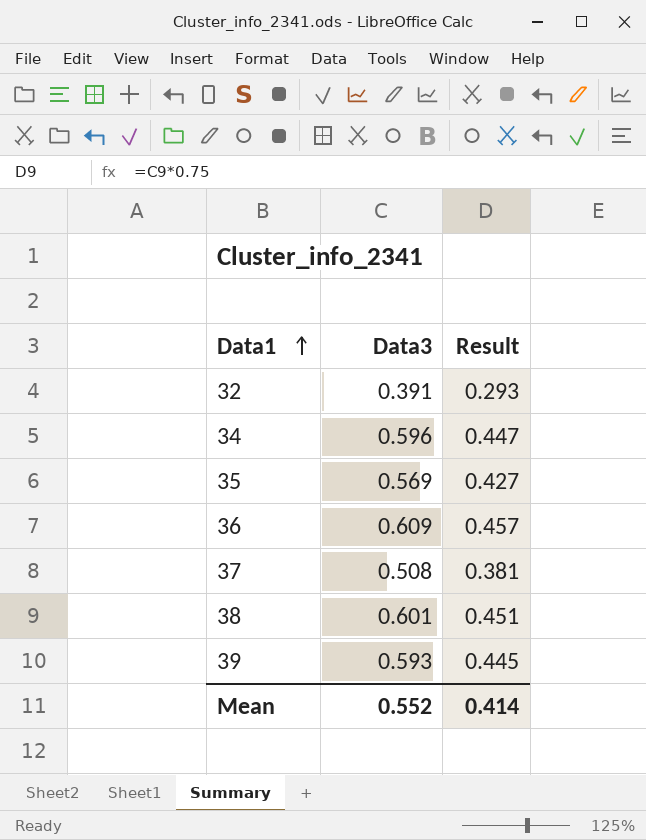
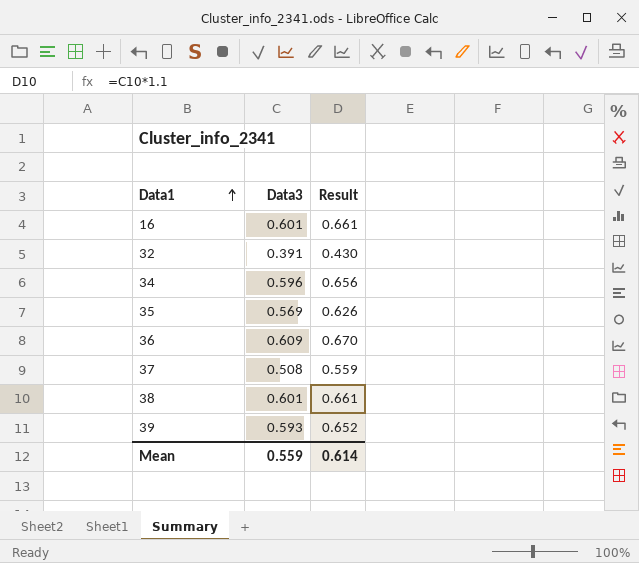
column Result | formula: [Data3] * 0.75 -> [Data3] * 1.1
row 16: none -> 0.601 | 0.661
Mean | Data3: 0.552 -> 0.559
Mean | Result: 0.414 -> 0.614

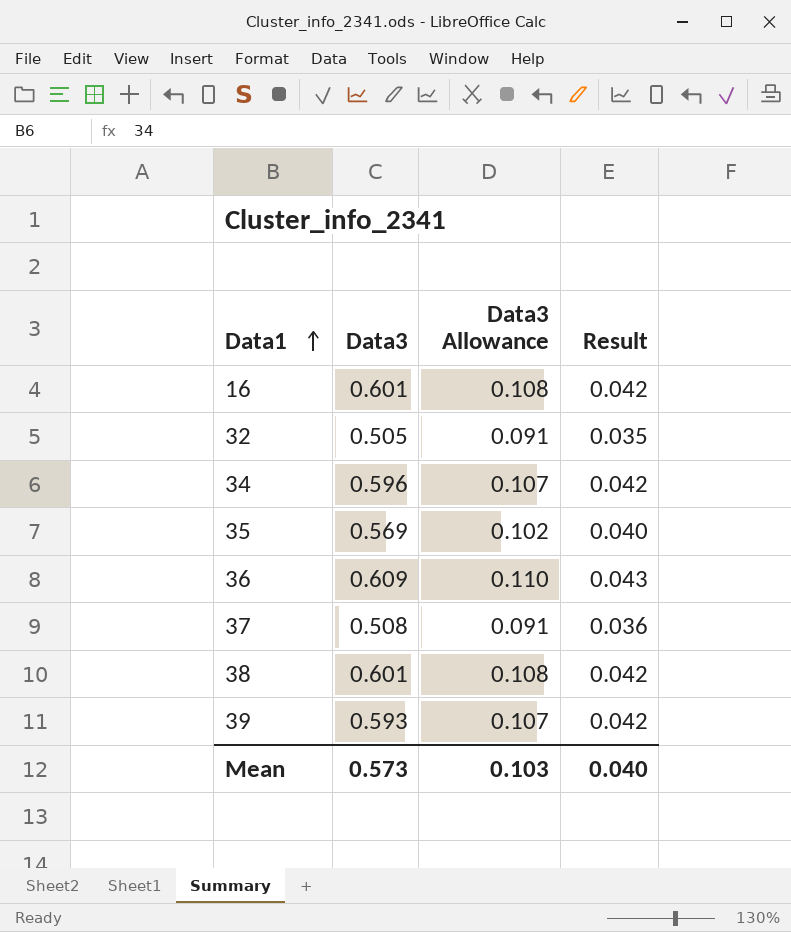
column Data3 Allowance | formula: none -> [Data3] * 0.18
column Result | formula: [Data3] * 1.1 -> [Data3] * 0.07
32 | Data3: 0.391 -> 0.505
Mean | Data3: 0.559 -> 0.573
Mean | Result: 0.614 -> 0.040

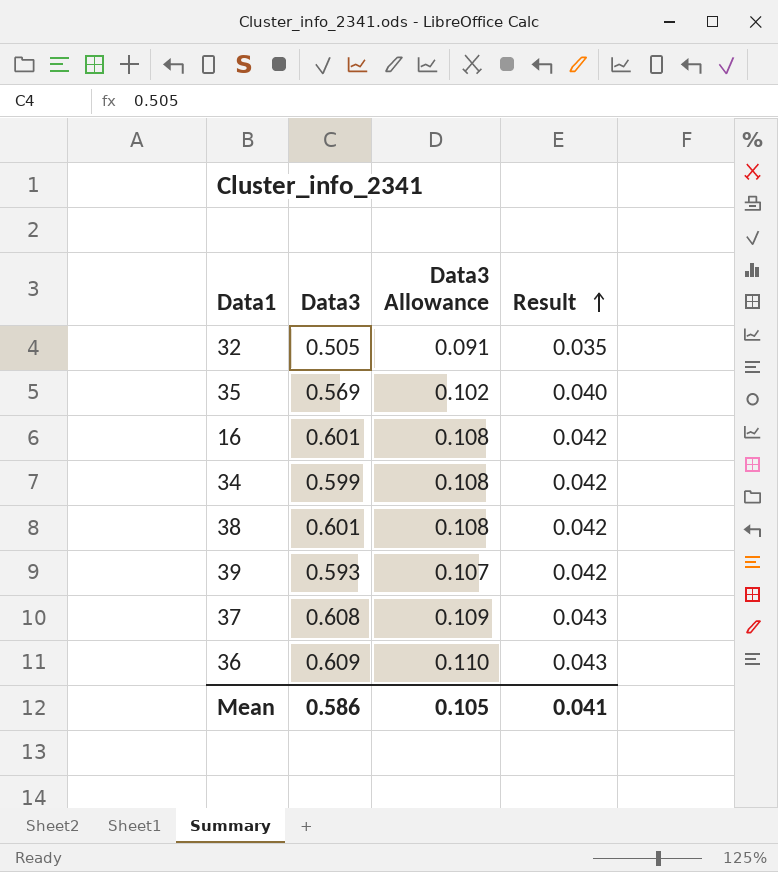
row order: Data1 ascending -> Result ascending
34 | Data3: 0.596 -> 0.599
34 | Data3 Allowance: 0.107 -> 0.108
37 | Data3: 0.508 -> 0.608
37 | Data3 Allowance: 0.091 -> 0.109
37 | Result: 0.036 -> 0.043
Mean | Data3: 0.573 -> 0.586
Mean | Data3 Allowance: 0.103 -> 0.105
Mean | Result: 0.040 -> 0.041

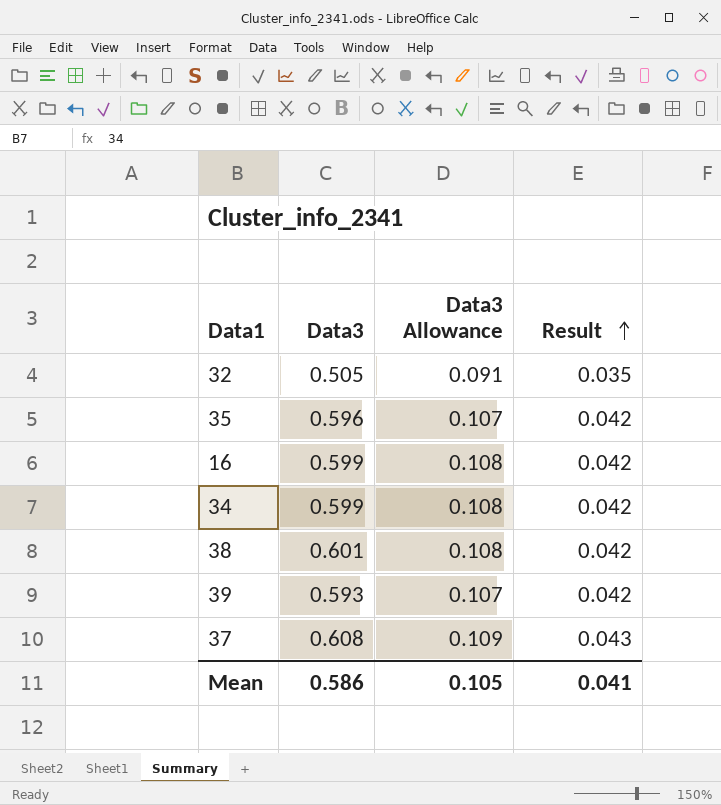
row 36: 0.609 | 0.110 | 0.043 -> none
35 | Data3: 0.569 -> 0.596
35 | Data3 Allowance: 0.102 -> 0.107
35 | Result: 0.040 -> 0.042
16 | Data3: 0.601 -> 0.599

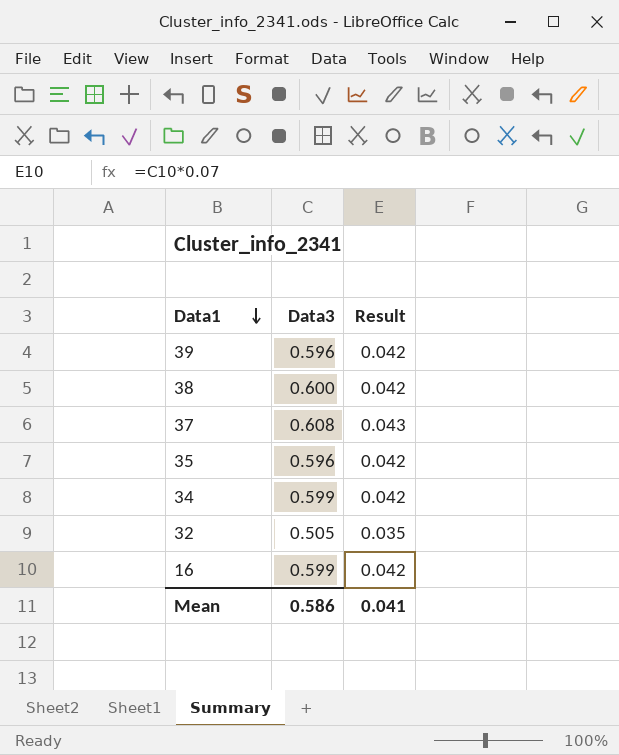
row order: Result ascending -> Data1 descending
column Data3 Allowance | formula: [Data3] * 0.18 -> none
39 | Data3: 0.593 -> 0.596
38 | Data3: 0.601 -> 0.600

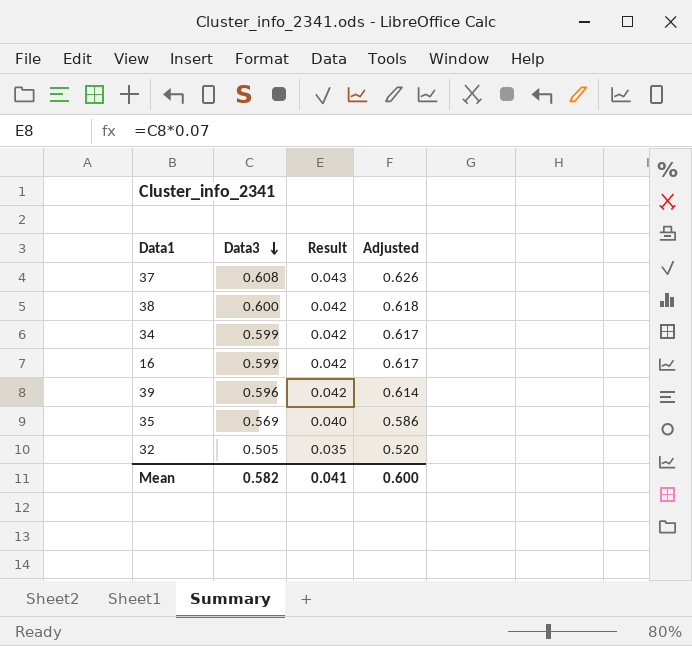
row order: Data1 descending -> Data3 descending
column Adjusted | formula: none -> [Data3] * 1.03
35 | Data3: 0.596 -> 0.569
35 | Result: 0.042 -> 0.040
Mean | Data3: 0.586 -> 0.582

